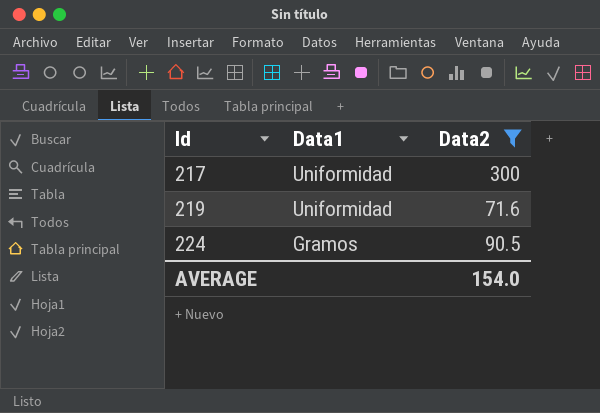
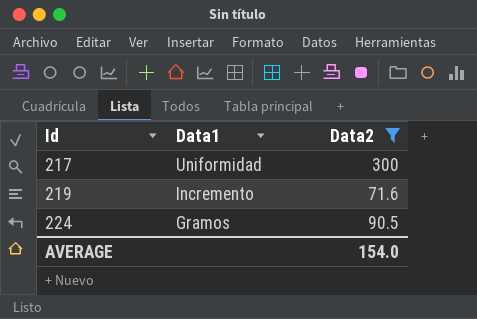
219 | Data1: Uniformidad -> Incremento

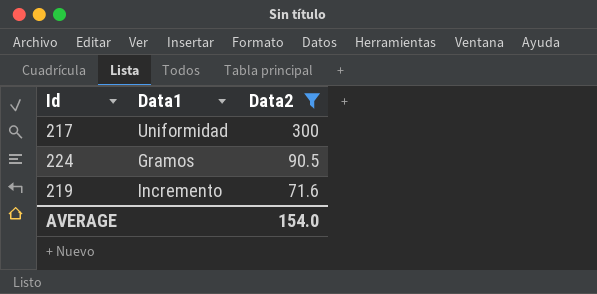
row order: Id ascending -> Data2 descending

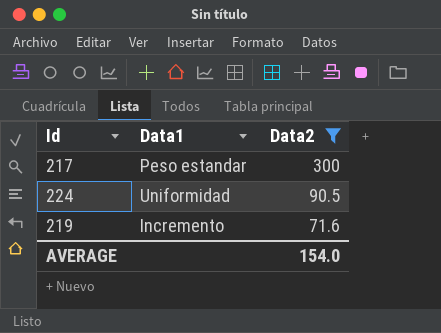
217 | Data1: Uniformidad -> Peso estandar
224 | Data1: Gramos -> Uniformidad

